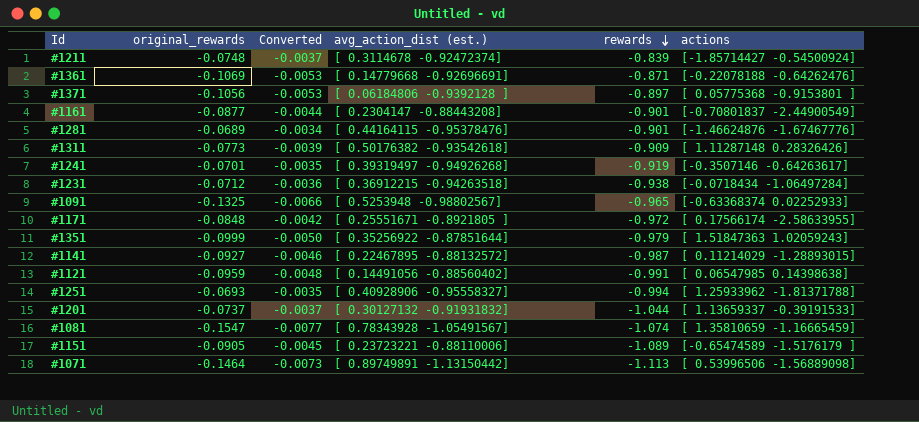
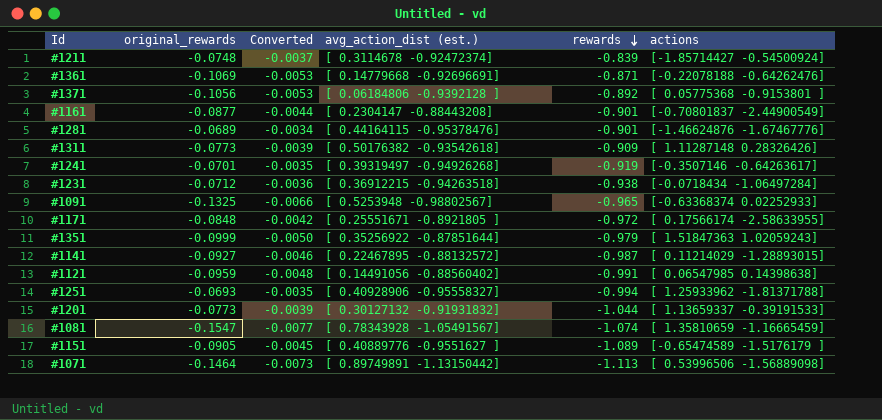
#1371 | rewards: -0.897 -> -0.892
#1201 | original_rewards: -0.0737 -> -0.0773
#1201 | Converted: -0.0037 -> -0.0039
#1151 | avg_action_dist (est.): [ 0.23723221 -0.88110006] -> [ 0.40889776 -0.9551627 ]

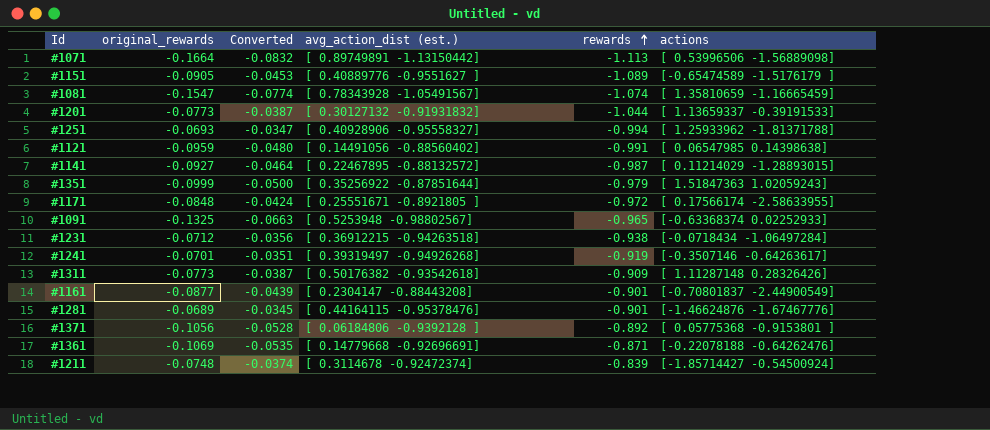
row order: rewards descending -> rewards ascending
column Converted | formula: [original_rewards] * 0.05 -> [original_rewards] * 0.5
#1071 | original_rewards: -0.1464 -> -0.1664

